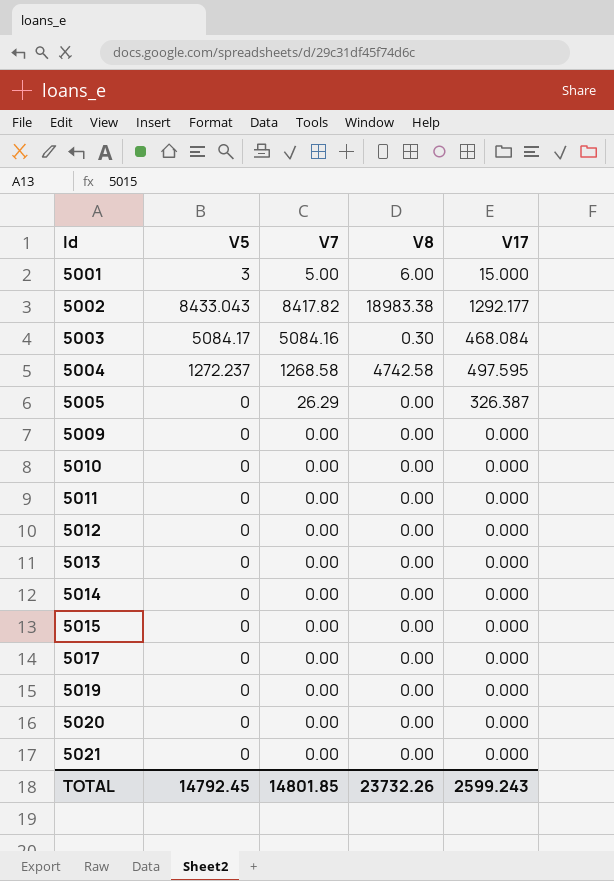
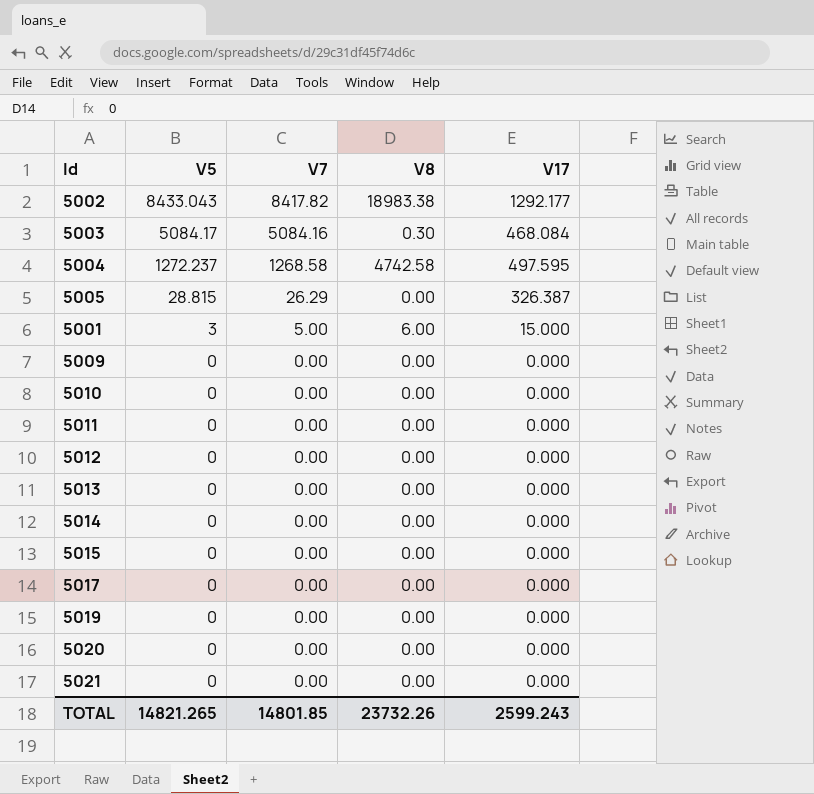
row order: Id ascending -> V5 descending
5005 | V5: 0 -> 28.815
TOTAL | V5: 14792.45 -> 14821.265

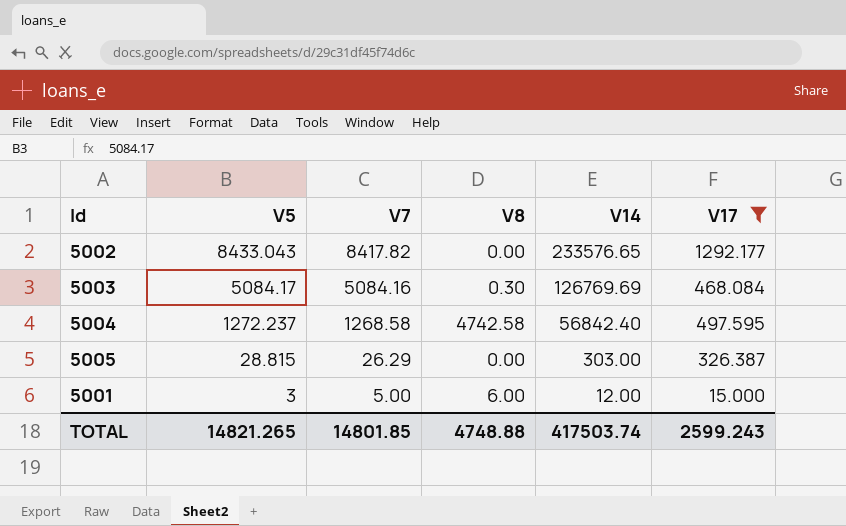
filter: none -> V17 != 0.000
column V14 | position: none -> 5
5002 | V8: 18983.38 -> 0.00
TOTAL | V8: 23732.26 -> 4748.88

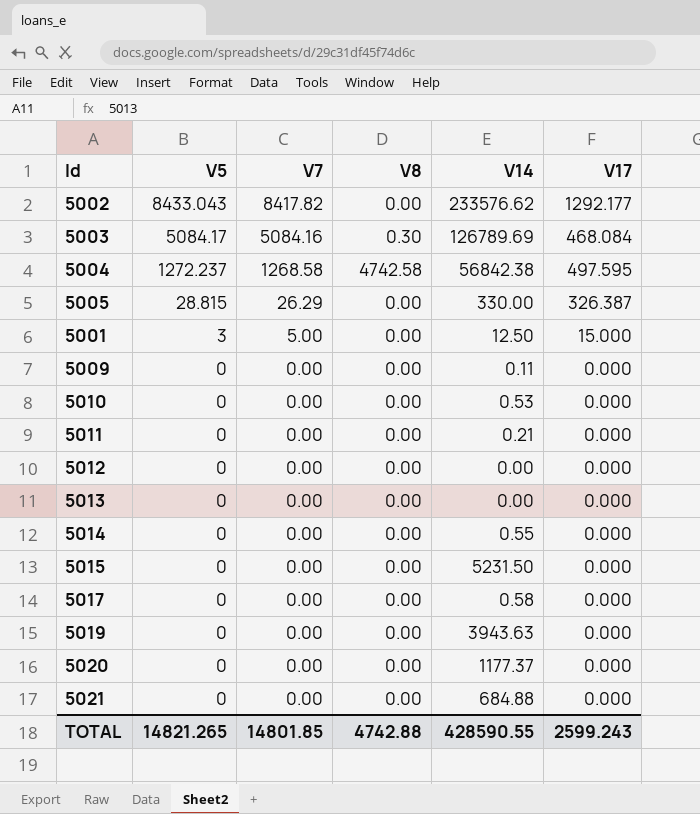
filter: V17 != 0.000 -> none
5002 | V14: 233576.65 -> 233576.62
5003 | V14: 126769.69 -> 126789.69
5004 | V14: 56842.40 -> 56842.38
5005 | V14: 303.00 -> 330.00
5001 | V8: 6.00 -> 0.00
5001 | V14: 12.00 -> 12.50
TOTAL | V8: 4748.88 -> 4742.88
TOTAL | V14: 417503.74 -> 428590.55

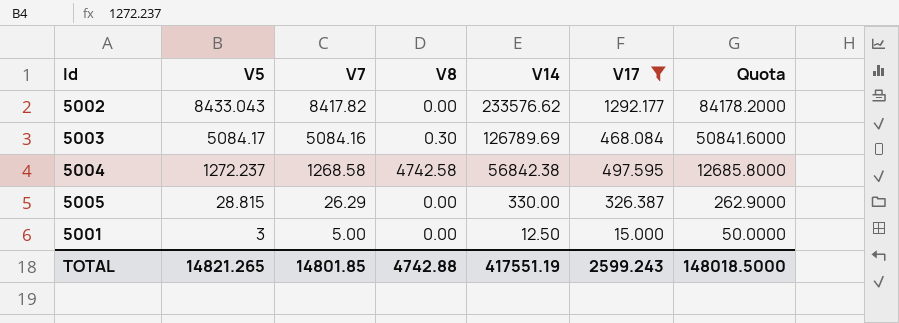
filter: none -> V17 != 0.000
column Quota | formula: none -> [V7] * 10
TOTAL | V14: 428590.55 -> 417551.19

